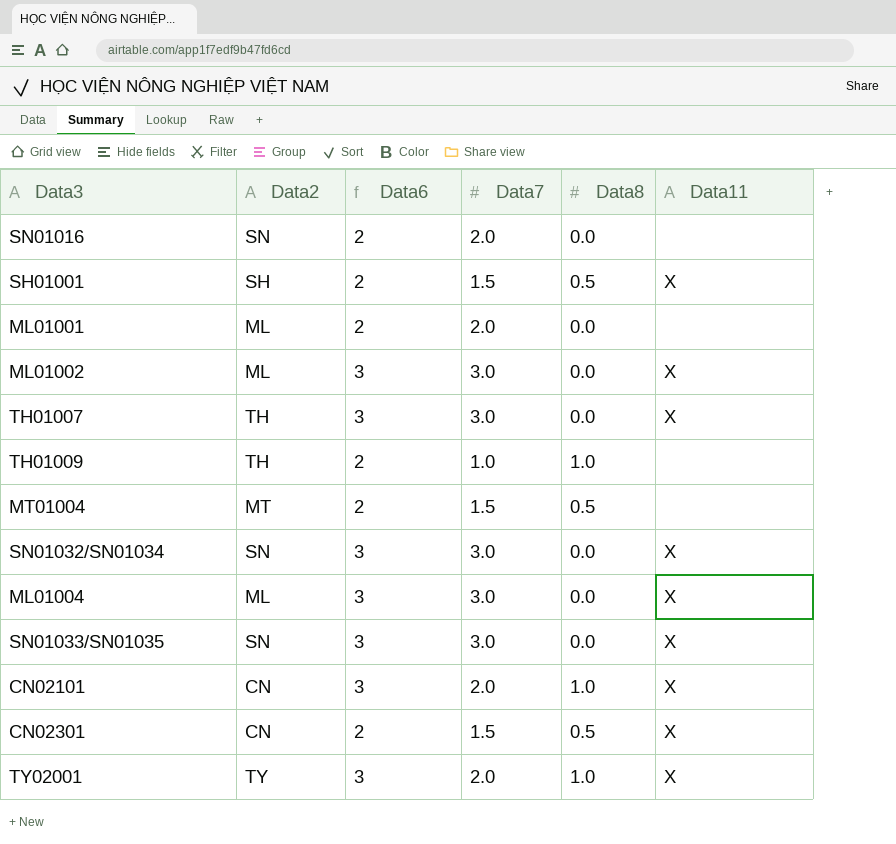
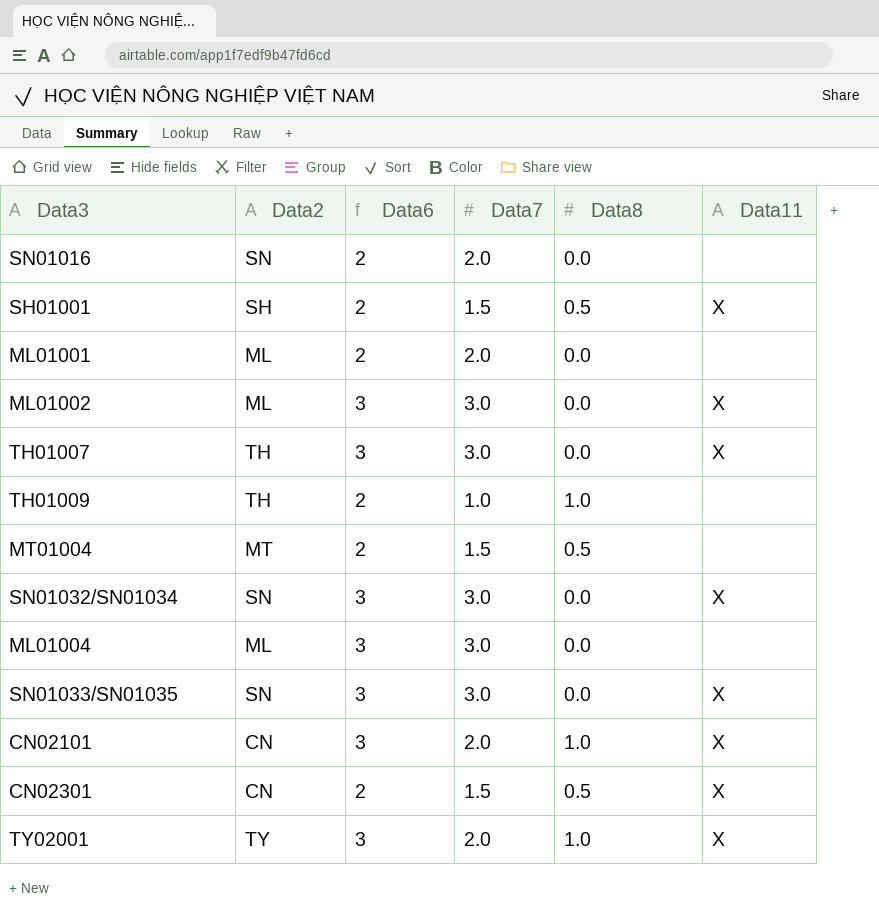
ML01004 | Data11: X -> none

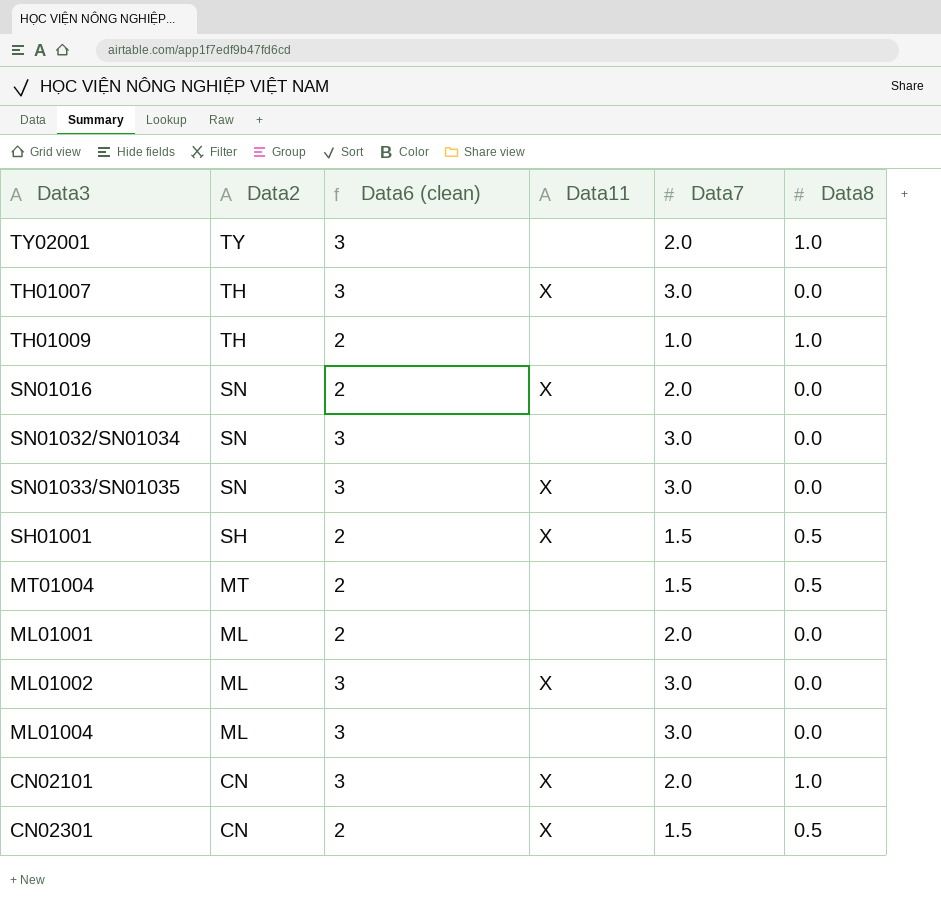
row order: none -> Data2 descending
column name: Data6 -> Data6 (clean)
column Data11 | position: 6 -> 4
TY02001 | Data11: X -> none
SN01016 | Data11: none -> X
SN01032/SN01034 | Data11: X -> none

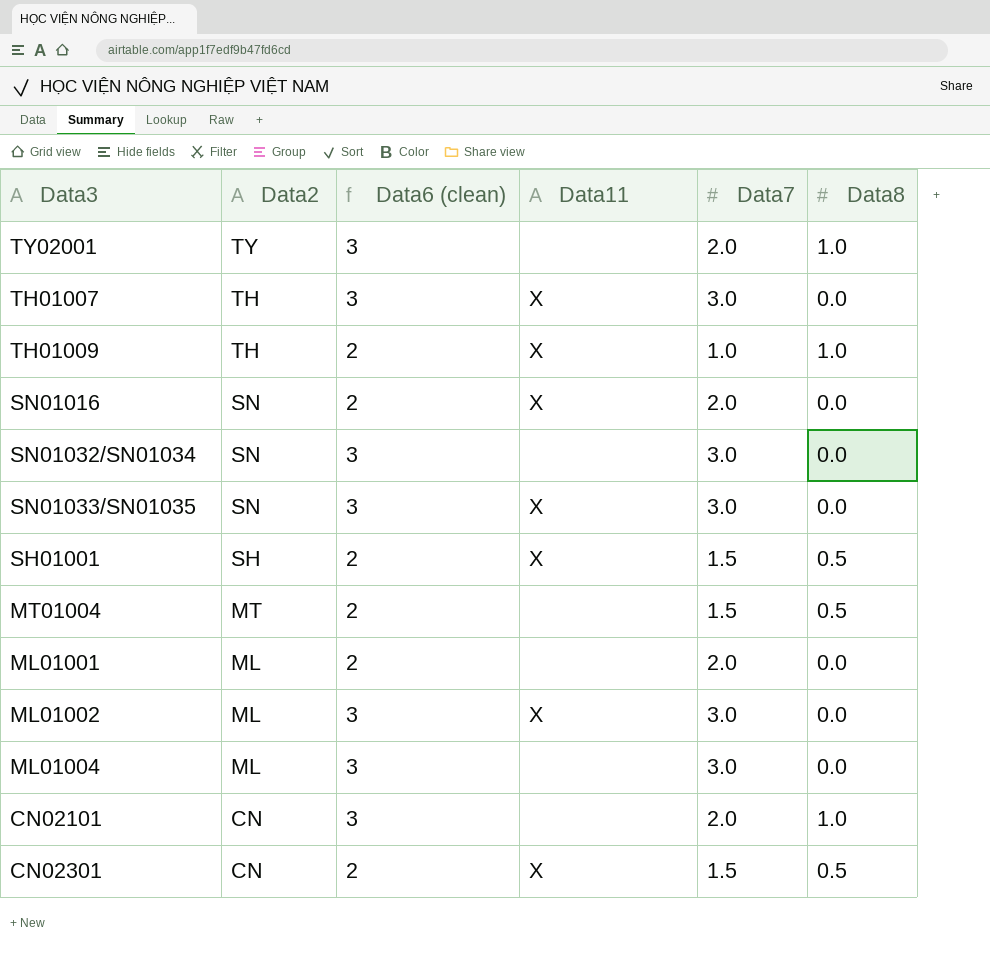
TH01009 | Data11: none -> X
CN02101 | Data11: X -> none

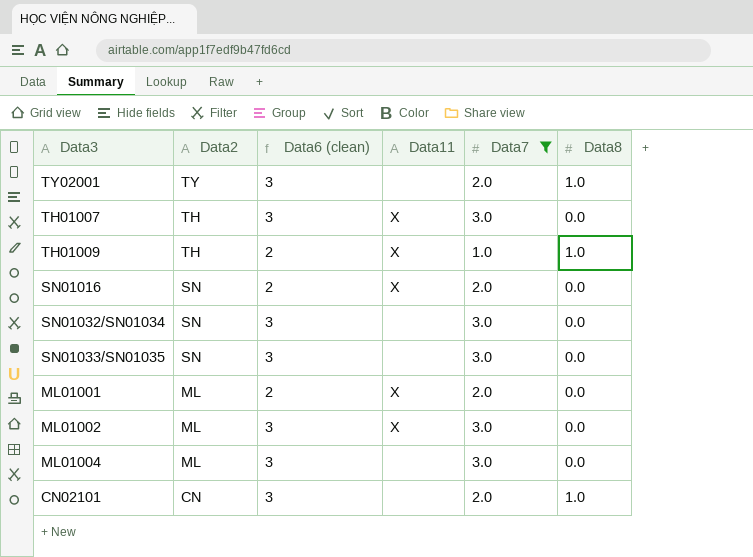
filter: none -> Data7 != 1.5
SN01033/SN01035 | Data11: X -> none
ML01001 | Data11: none -> X

